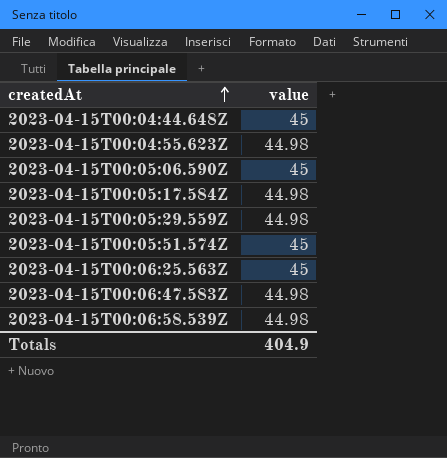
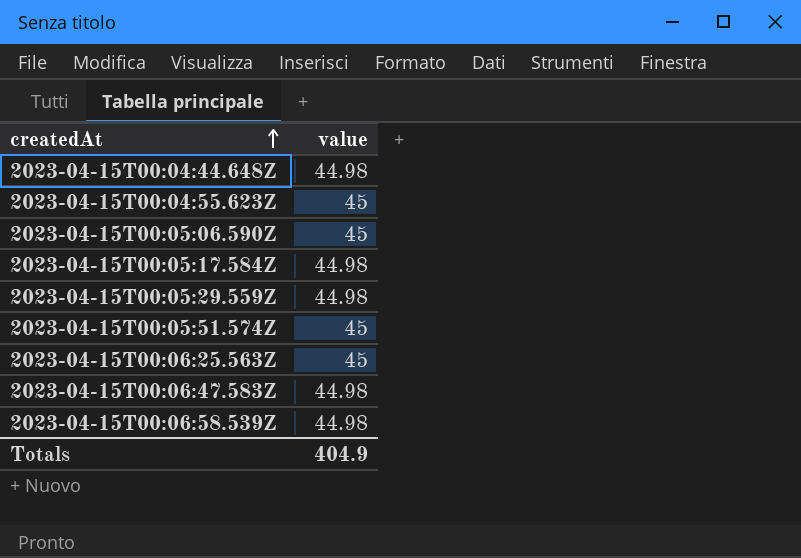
2023-04-15T00:04:44.648Z | value: 45 -> 44.98
2023-04-15T00:04:55.623Z | value: 44.98 -> 45

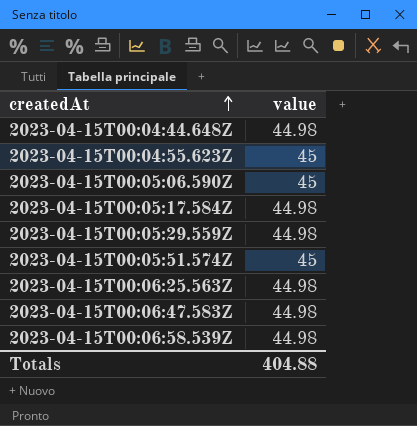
2023-04-15T00:06:25.563Z | value: 45 -> 44.98
Totals | value: 404.9 -> 404.88

